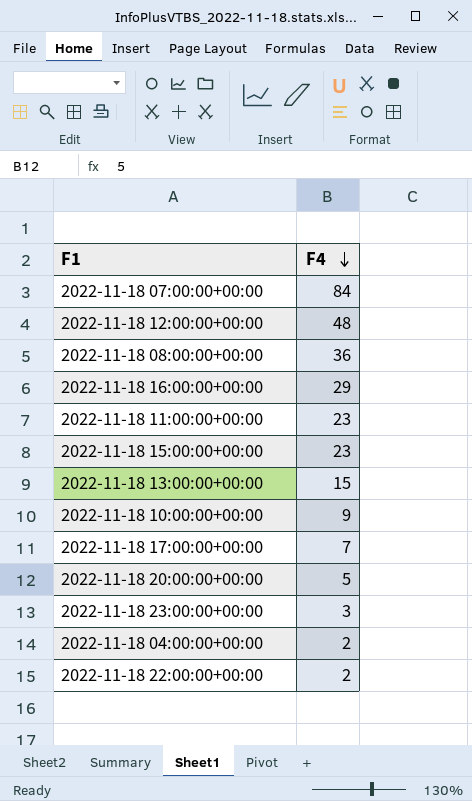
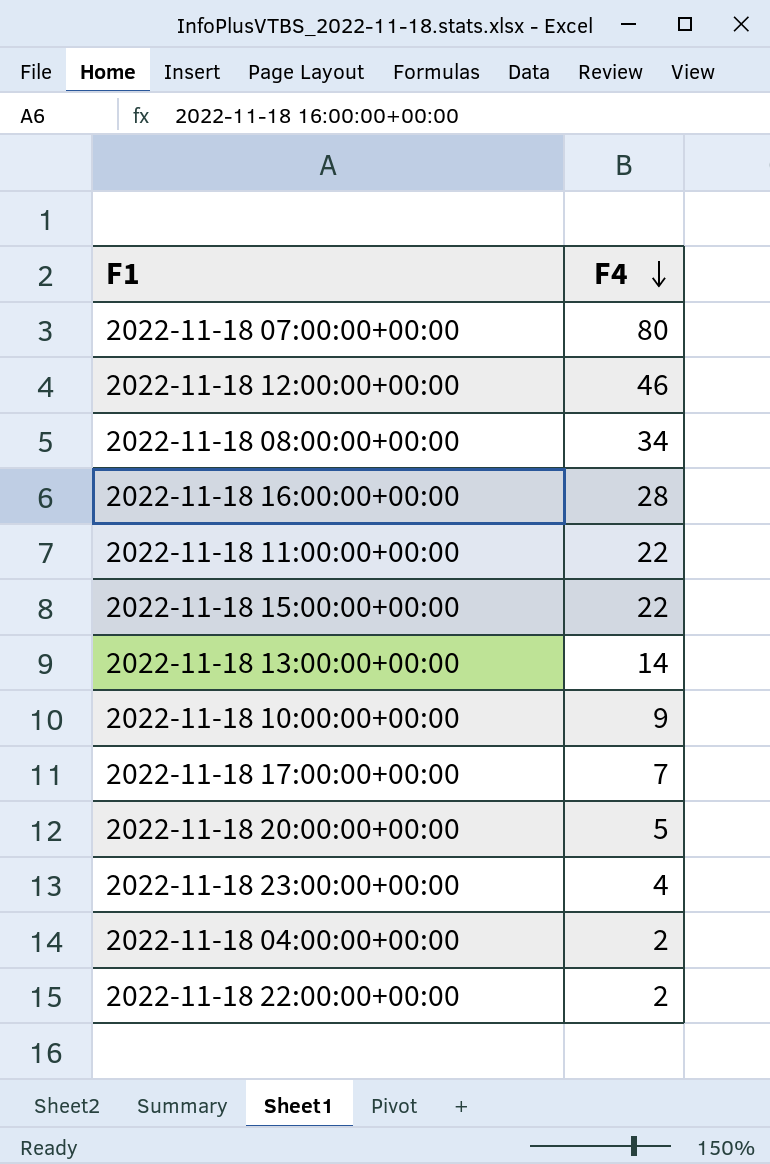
2022-11-18 07:00:00+00:00 | F4: 84 -> 80
2022-11-18 12:00:00+00:00 | F4: 48 -> 46
2022-11-18 08:00:00+00:00 | F4: 36 -> 34
2022-11-18 16:00:00+00:00 | F4: 29 -> 28
2022-11-18 11:00:00+00:00 | F4: 23 -> 22
2022-11-18 15:00:00+00:00 | F4: 23 -> 22
2022-11-18 13:00:00+00:00 | F4: 15 -> 14
2022-11-18 23:00:00+00:00 | F4: 3 -> 4

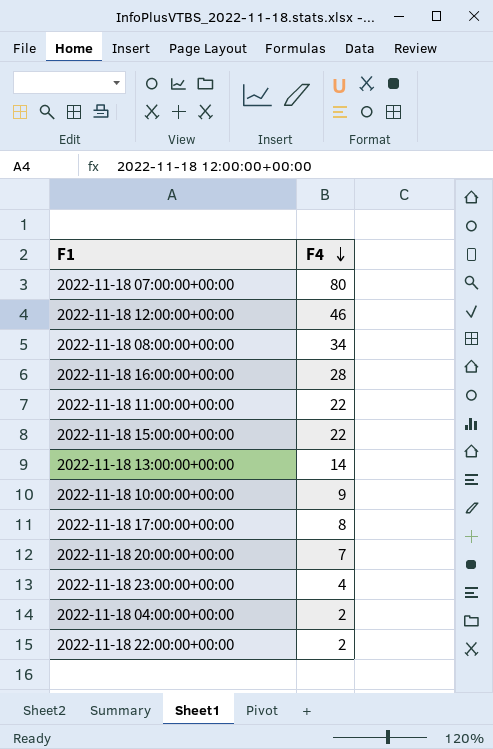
2022-11-18 17:00:00+00:00 | F4: 7 -> 8
2022-11-18 20:00:00+00:00 | F4: 5 -> 7

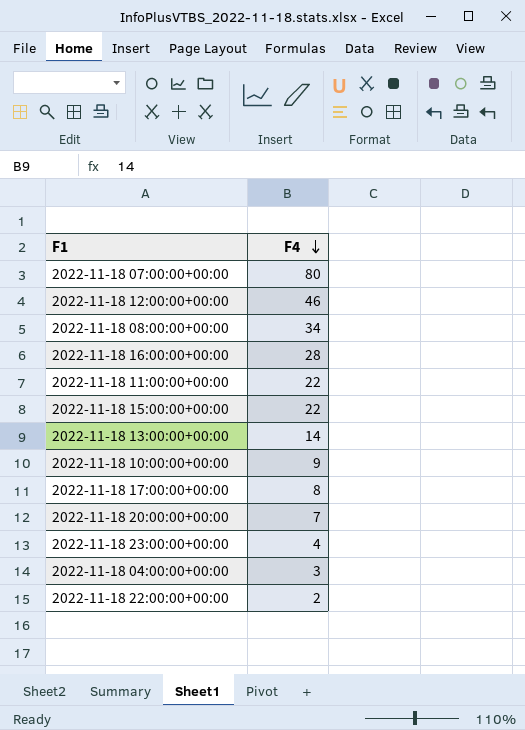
2022-11-18 04:00:00+00:00 | F4: 2 -> 3

